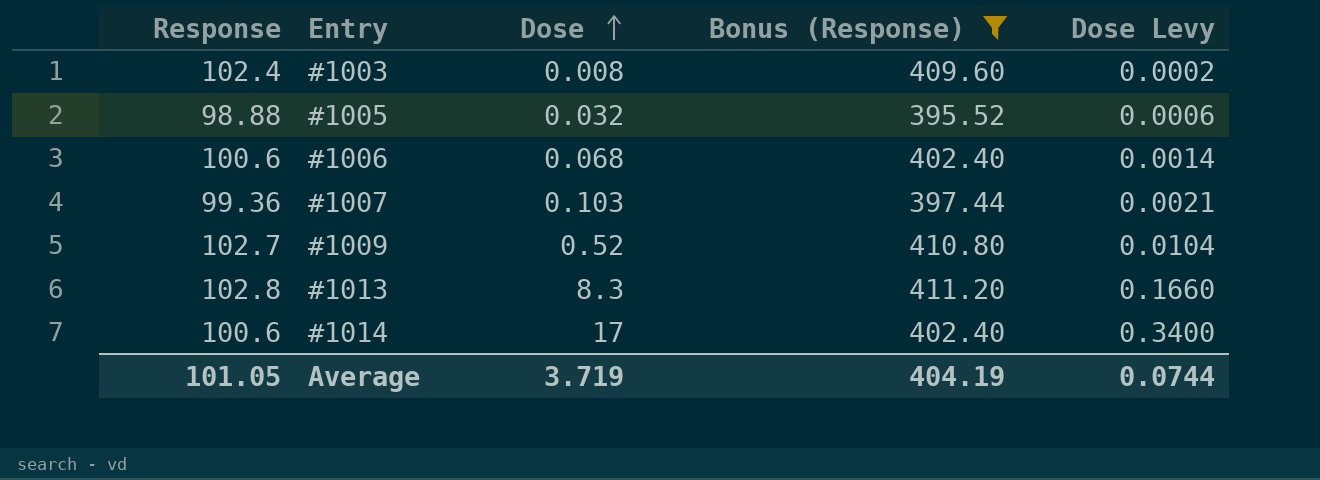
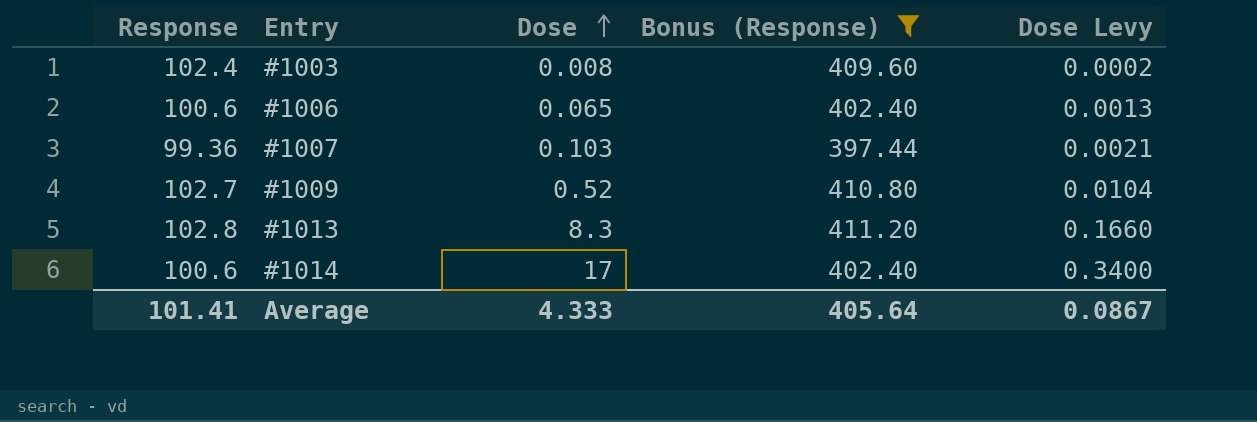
row #1005: 98.88 | 0.032 | 395.52 | 0.0006 -> none
#1006 | Dose: 0.068 -> 0.065
#1006 | Dose Levy: 0.0014 -> 0.0013
Average | Response: 101.05 -> 101.41
Average | Dose: 3.719 -> 4.333
Average | Bonus (Response): 404.19 -> 405.64
Average | Dose Levy: 0.0744 -> 0.0867

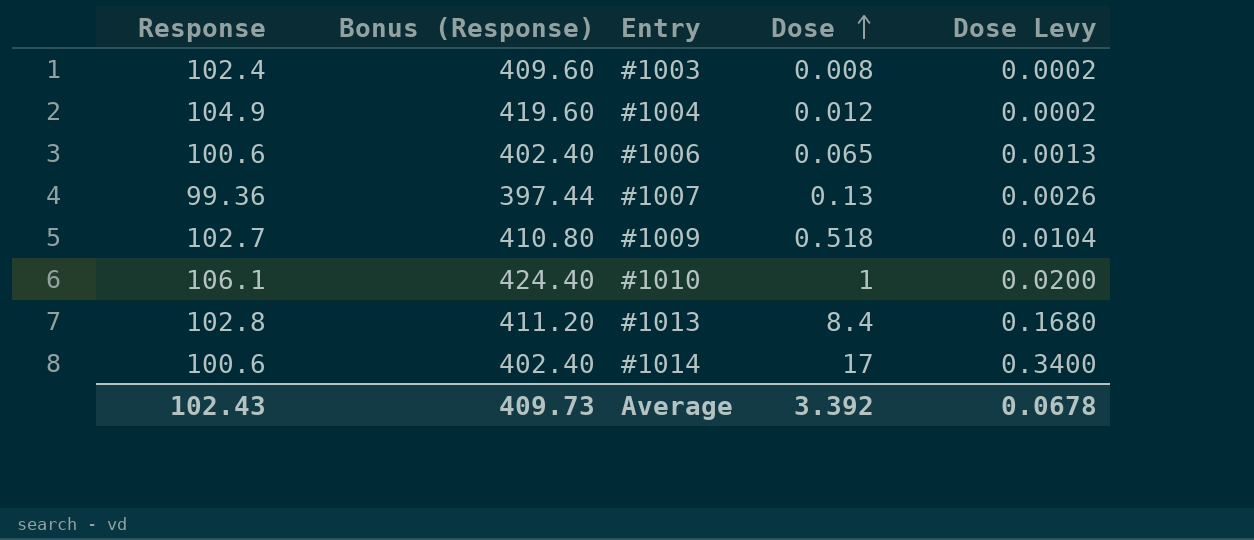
filter: Bonus (Response) <= 411.20 -> none
column Bonus (Response) | position: 4 -> 2
#1007 | Dose: 0.103 -> 0.13
#1007 | Dose Levy: 0.0021 -> 0.0026
#1009 | Dose: 0.52 -> 0.518
#1013 | Dose: 8.3 -> 8.4
#1013 | Dose Levy: 0.1660 -> 0.1680
Average | Response: 101.41 -> 102.43
Average | Bonus (Response): 405.64 -> 409.73
Average | Dose: 4.333 -> 3.392
Average | Dose Levy: 0.0867 -> 0.0678

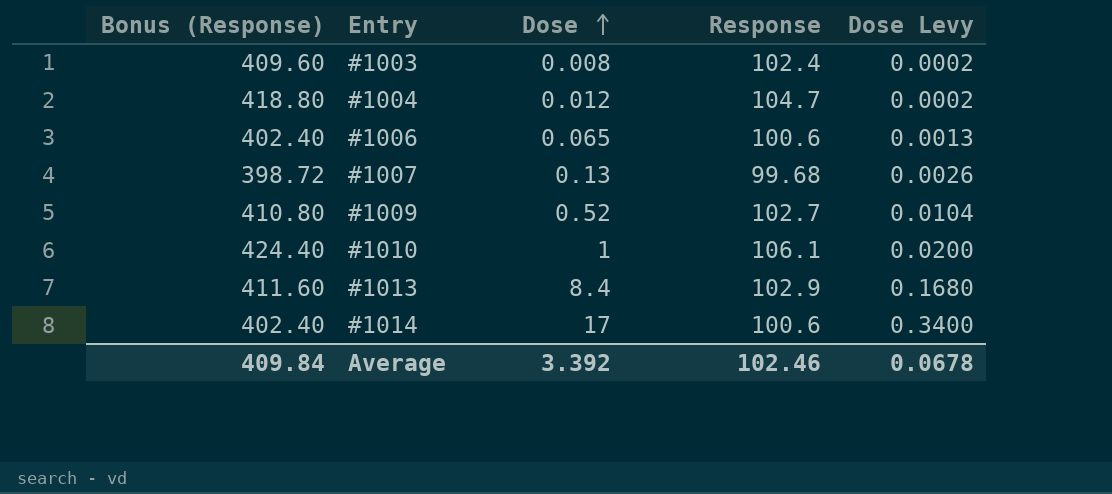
column Response | position: 1 -> 4
#1004 | Bonus (Response): 419.60 -> 418.80
#1004 | Response: 104.9 -> 104.7
#1007 | Bonus (Response): 397.44 -> 398.72
#1007 | Response: 99.36 -> 99.68
#1009 | Dose: 0.518 -> 0.52
#1013 | Bonus (Response): 411.20 -> 411.60
#1013 | Response: 102.8 -> 102.9
Average | Bonus (Response): 409.73 -> 409.84
Average | Response: 102.43 -> 102.46

